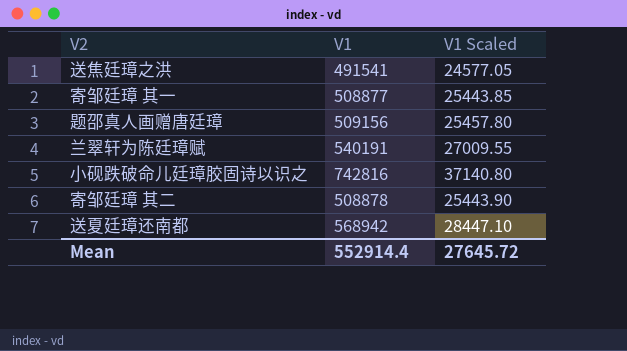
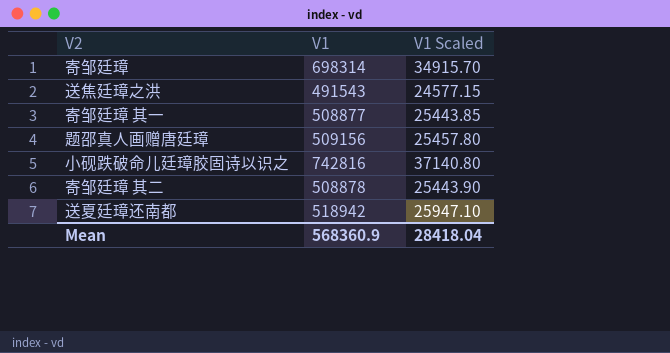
row 兰翠轩为陈廷璋赋: 540191 | 27009.55 -> none
row 寄邹廷璋: none -> 698314 | 34915.70
送焦廷璋之洪 | V1: 491541 -> 491543
送焦廷璋之洪 | V1 Scaled: 24577.05 -> 24577.15
送夏廷璋还南都 | V1: 568942 -> 518942
送夏廷璋还南都 | V1 Scaled: 28447.10 -> 25947.10
Mean | V1: 552914.4 -> 568360.9
Mean | V1 Scaled: 27645.72 -> 28418.04

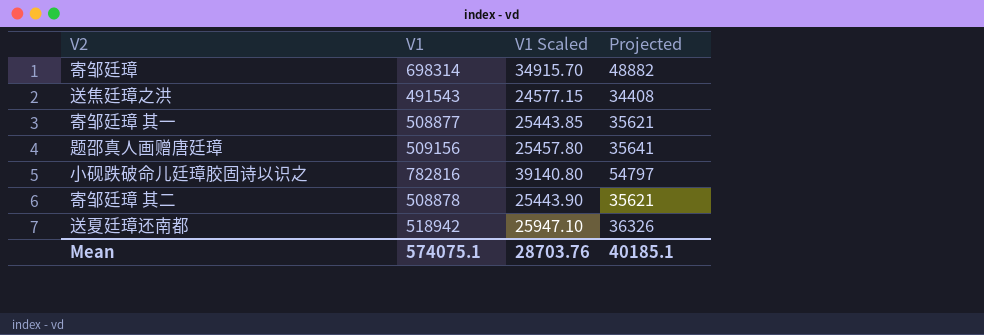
column Projected | formula: none -> [V1] * 0.07
小砚跌破命儿廷璋胶固诗以识之 | V1: 742816 -> 782816
小砚跌破命儿廷璋胶固诗以识之 | V1 Scaled: 37140.80 -> 39140.80
Mean | V1: 568360.9 -> 574075.1
Mean | V1 Scaled: 28418.04 -> 28703.76

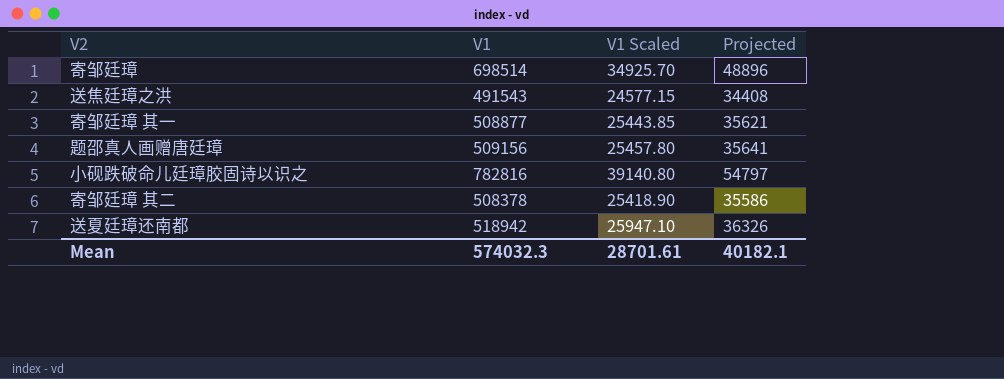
寄邹廷璋 | V1: 698314 -> 698514
寄邹廷璋 | V1 Scaled: 34915.70 -> 34925.70
寄邹廷璋 | Projected: 48882 -> 48896
寄邹廷璋 其二 | V1: 508878 -> 508378
寄邹廷璋 其二 | V1 Scaled: 25443.90 -> 25418.90
寄邹廷璋 其二 | Projected: 35621 -> 35586
Mean | V1: 574075.1 -> 574032.3
Mean | V1 Scaled: 28703.76 -> 28701.61
Mean | Projected: 40185.1 -> 40182.1

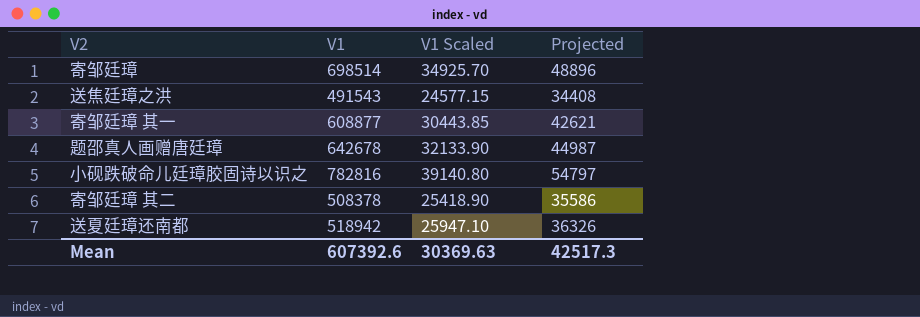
寄邹廷璋 其一 | V1: 508877 -> 608877
寄邹廷璋 其一 | V1 Scaled: 25443.85 -> 30443.85
寄邹廷璋 其一 | Projected: 35621 -> 42621
题邵真人画赠唐廷璋 | V1: 509156 -> 642678
题邵真人画赠唐廷璋 | V1 Scaled: 25457.80 -> 32133.90
题邵真人画赠唐廷璋 | Projected: 35641 -> 44987
Mean | V1: 574032.3 -> 607392.6
Mean | V1 Scaled: 28701.61 -> 30369.63
Mean | Projected: 40182.1 -> 42517.3

